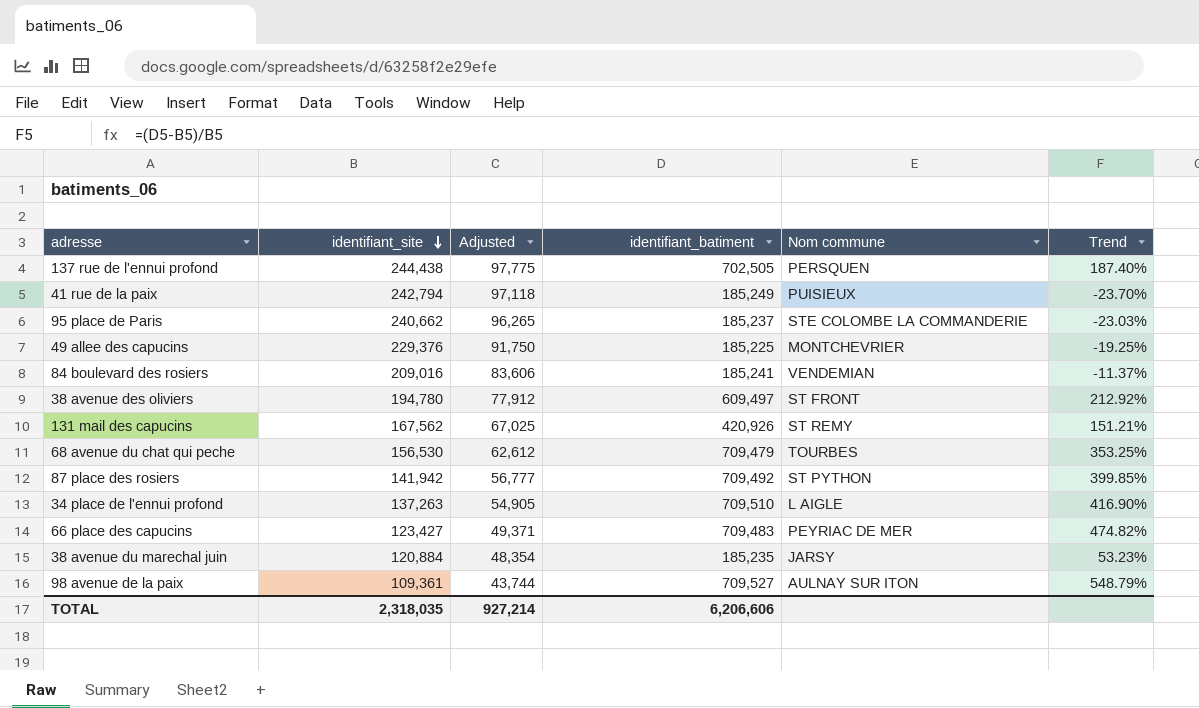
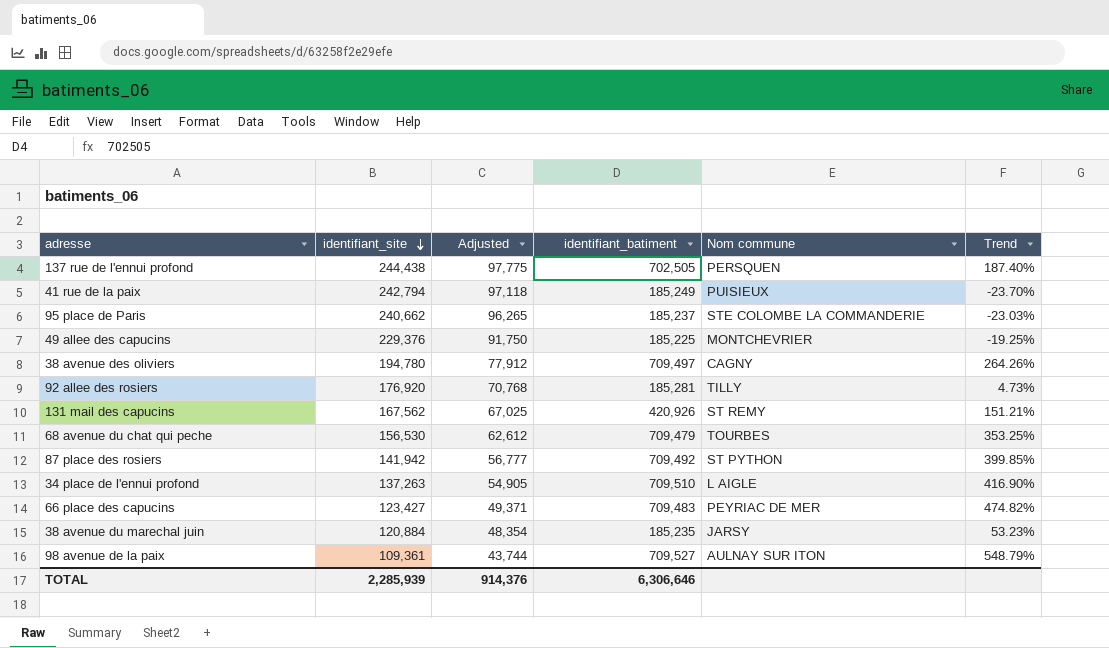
row 84 boulevard des rosiers: 209,016 | 83,606 | 185,241 | VENDEMIAN | -11.37% -> none
38 avenue des oliviers | identifiant_batiment: 609,497 -> 709,497
38 avenue des oliviers | Nom commune: ST FRONT -> CAGNY
38 avenue des oliviers | Trend: 212.92% -> 264.26%
row 92 allee des rosiers: none -> 176,920 | 70,768 | 185,281 | TILLY | 4.73%
TOTAL | identifiant_site: 2,318,035 -> 2,285,939
TOTAL | Adjusted: 927,214 -> 914,376
TOTAL | identifiant_batiment: 6,206,606 -> 6,306,646

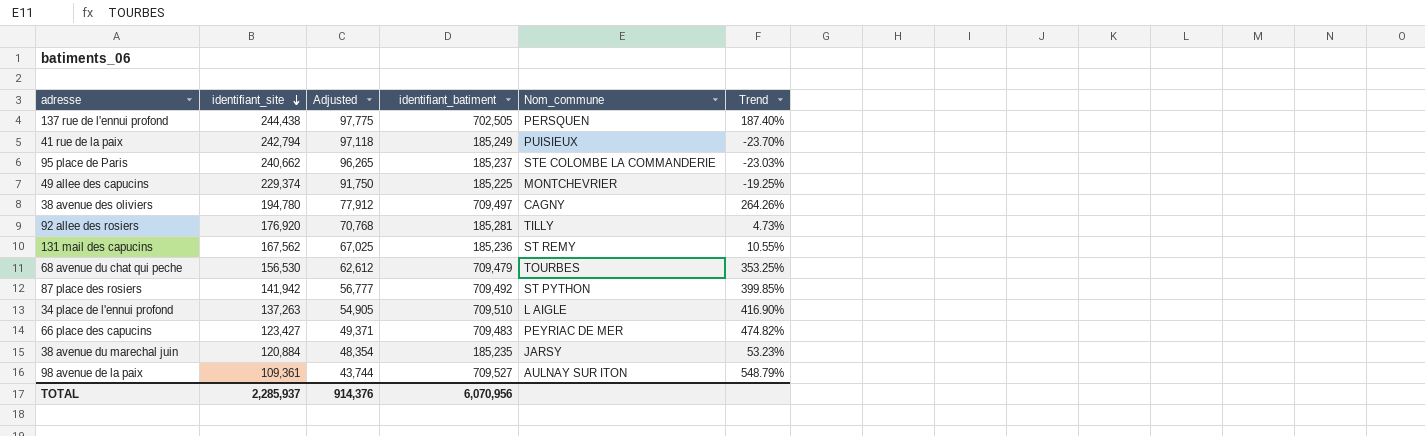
column name: Nom commune -> Nom_commune
49 allee des capucins | identifiant_site: 229,376 -> 229,374
131 mail des capucins | identifiant_batiment: 420,926 -> 185,236
131 mail des capucins | Trend: 151.21% -> 10.55%
TOTAL | identifiant_site: 2,285,939 -> 2,285,937
TOTAL | identifiant_batiment: 6,306,646 -> 6,070,956

